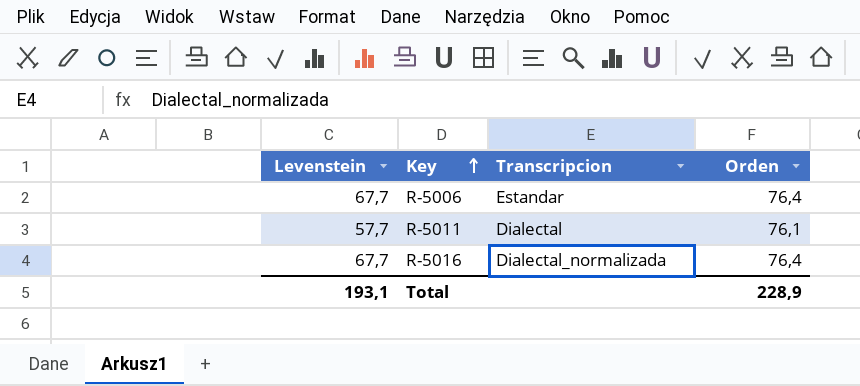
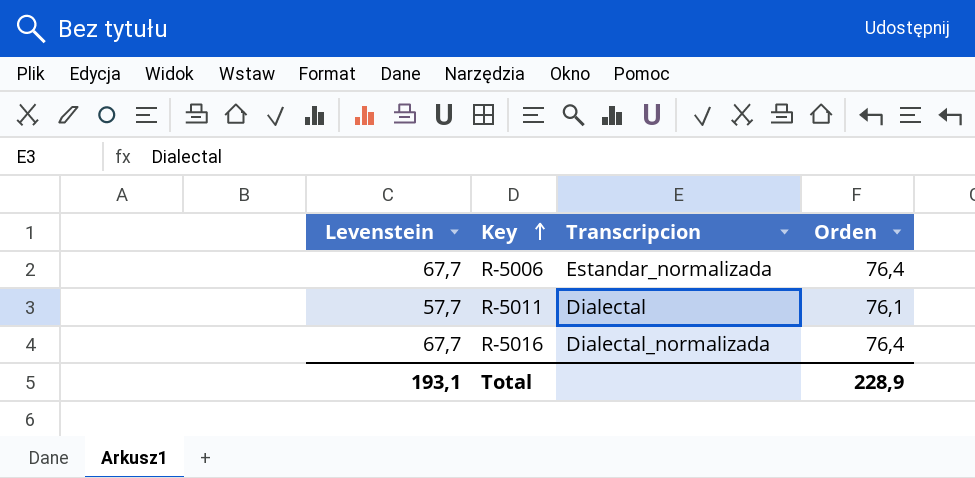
R-5006 | Transcripcion: Estandar -> Estandar_normalizada

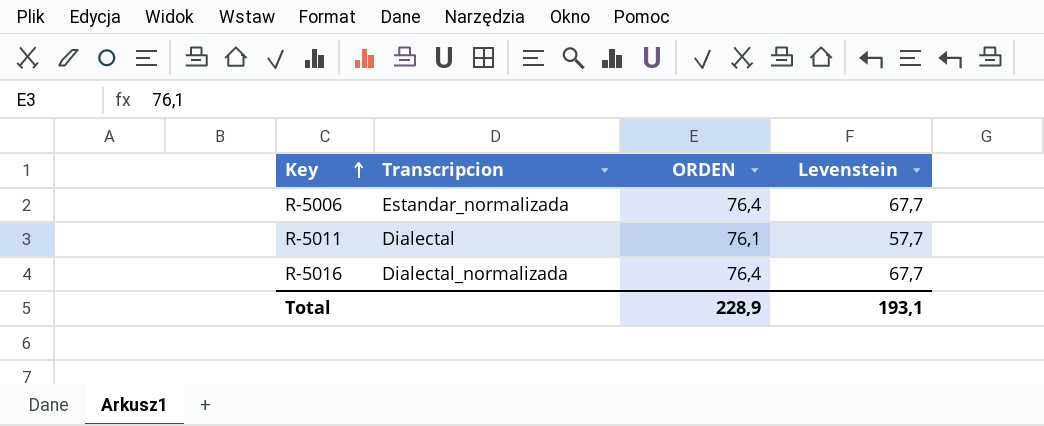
column name: Orden -> ORDEN
column Levenstein | position: 1 -> 4

